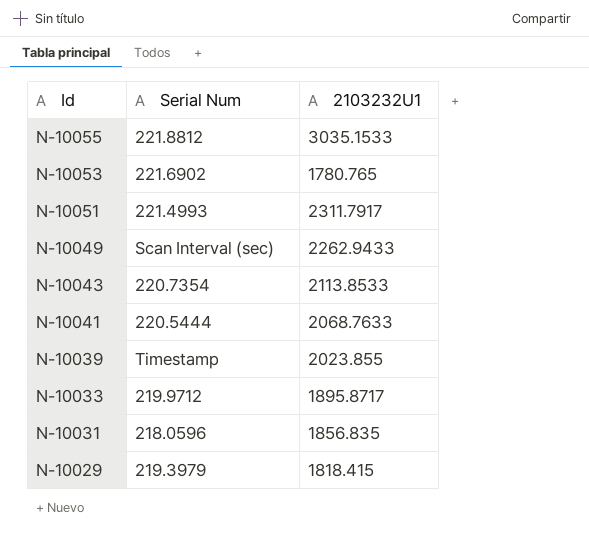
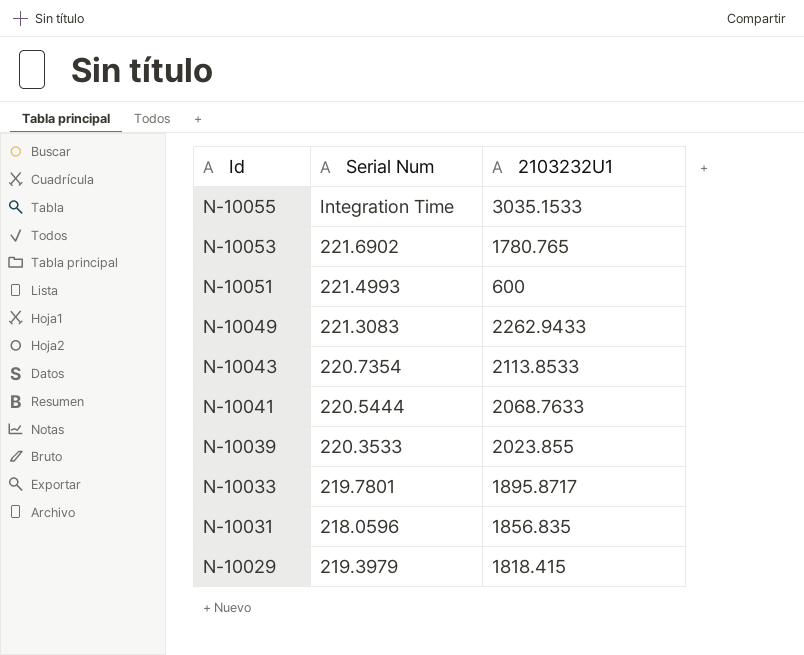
N-10055 | Serial Num: 221.8812 -> Integration Time
N-10051 | 2103232U1: 2311.7917 -> 600
N-10049 | Serial Num: Scan Interval (sec) -> 221.3083
N-10039 | Serial Num: Timestamp -> 220.3533
N-10033 | Serial Num: 219.9712 -> 219.7801

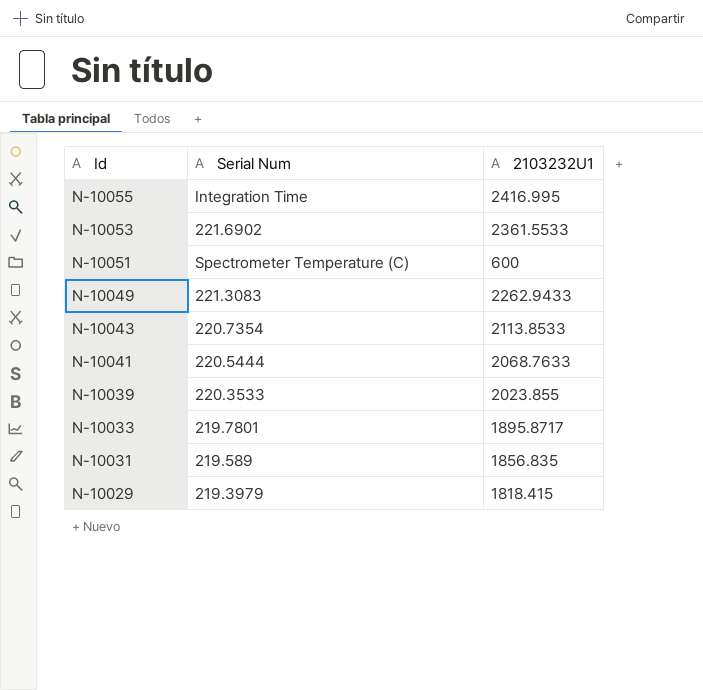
N-10055 | 2103232U1: 3035.1533 -> 2416.995
N-10053 | 2103232U1: 1780.765 -> 2361.5533
N-10051 | Serial Num: 221.4993 -> Spectrometer Temperature (C)
N-10031 | Serial Num: 218.0596 -> 219.589

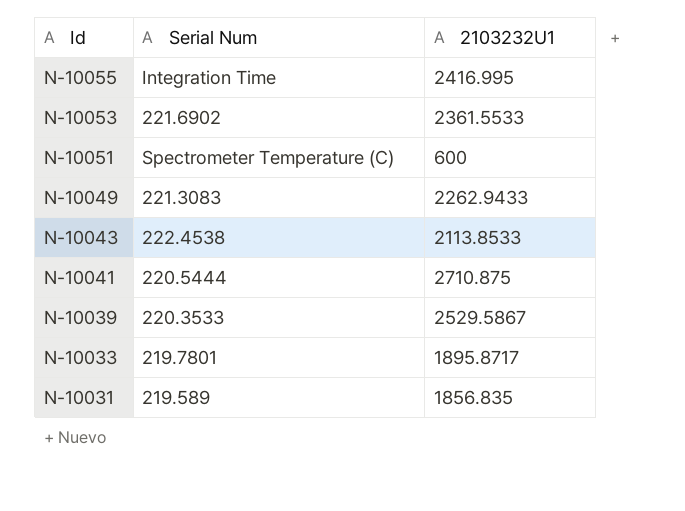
row N-10029: 219.3979 | 1818.415 -> none
N-10043 | Serial Num: 220.7354 -> 222.4538
N-10041 | 2103232U1: 2068.7633 -> 2710.875
N-10039 | 2103232U1: 2023.855 -> 2529.5867

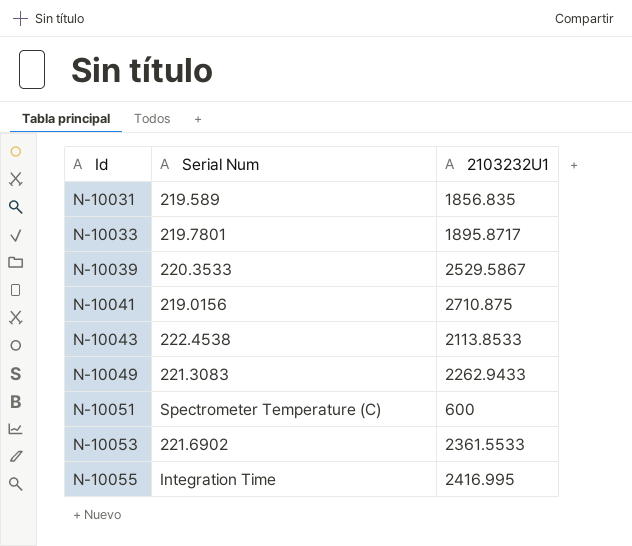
row order: Id descending -> Id ascending
N-10041 | Serial Num: 220.5444 -> 219.0156

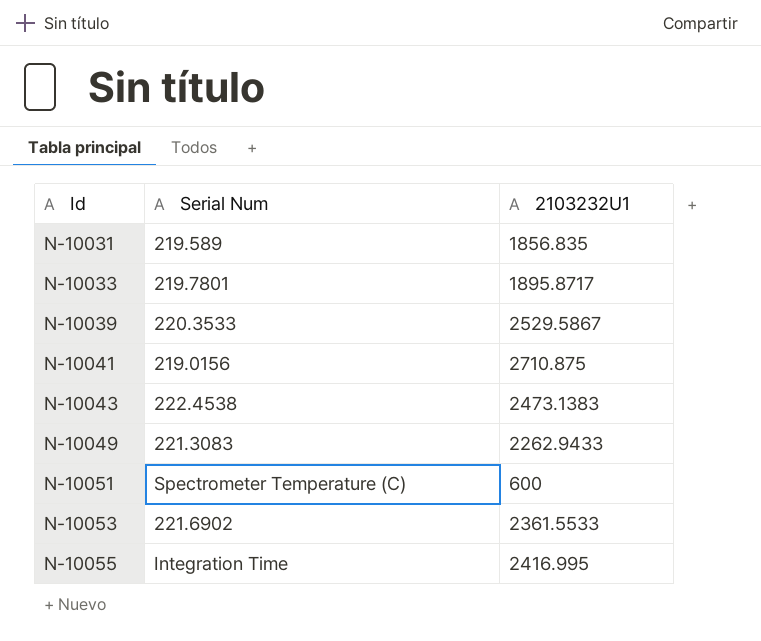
N-10043 | 2103232U1: 2113.8533 -> 2473.1383

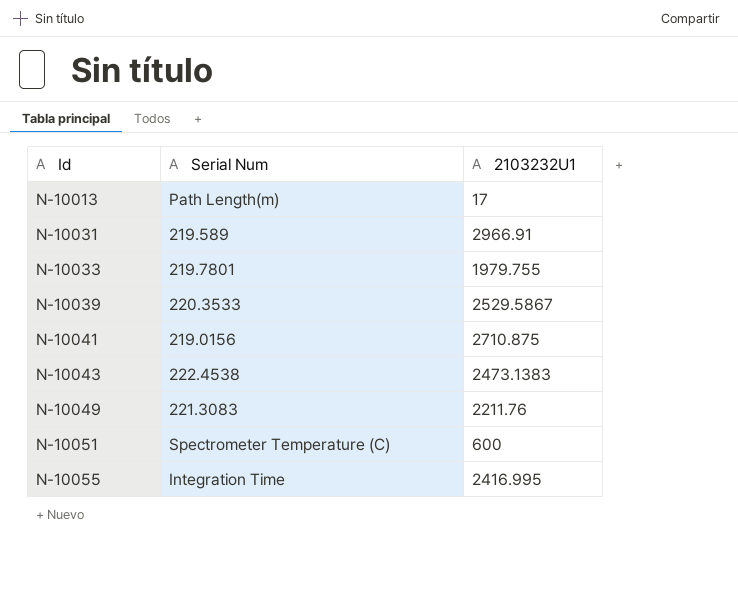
row N-10053: 221.6902 | 2361.5533 -> none
row N-10013: none -> Path Length(m) | 17
N-10031 | 2103232U1: 1856.835 -> 2966.91
N-10033 | 2103232U1: 1895.8717 -> 1979.755
N-10049 | 2103232U1: 2262.9433 -> 2211.76

